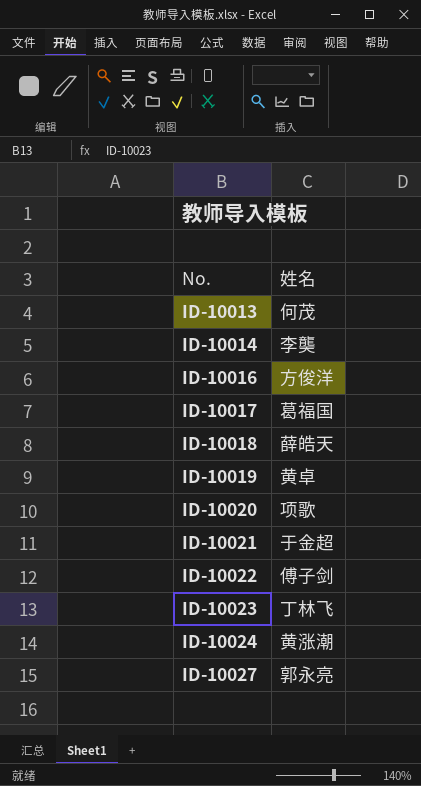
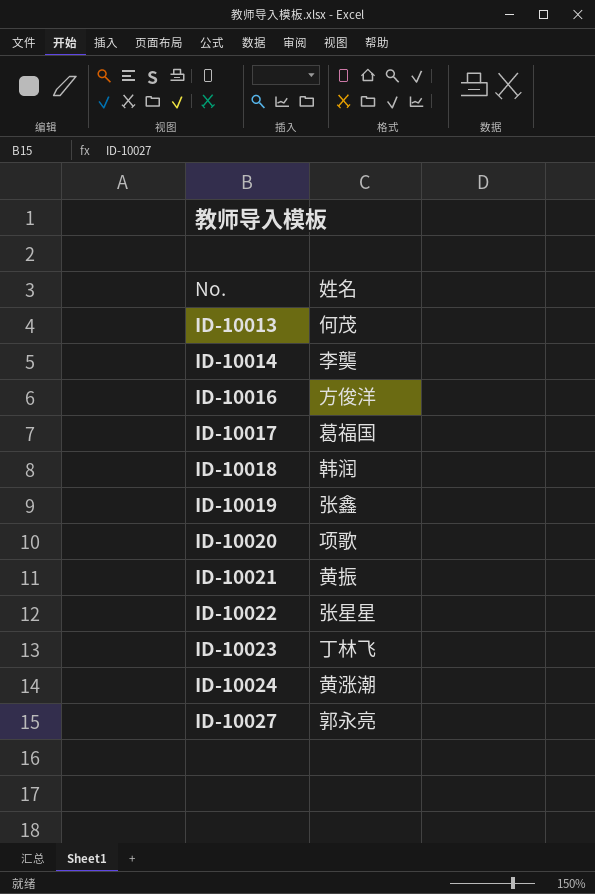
ID-10018 | 姓名: 薛皓天 -> 韩润
ID-10019 | 姓名: 黄卓 -> 张鑫
ID-10021 | 姓名: 于金超 -> 黄振
ID-10022 | 姓名: 傅子剑 -> 张星星

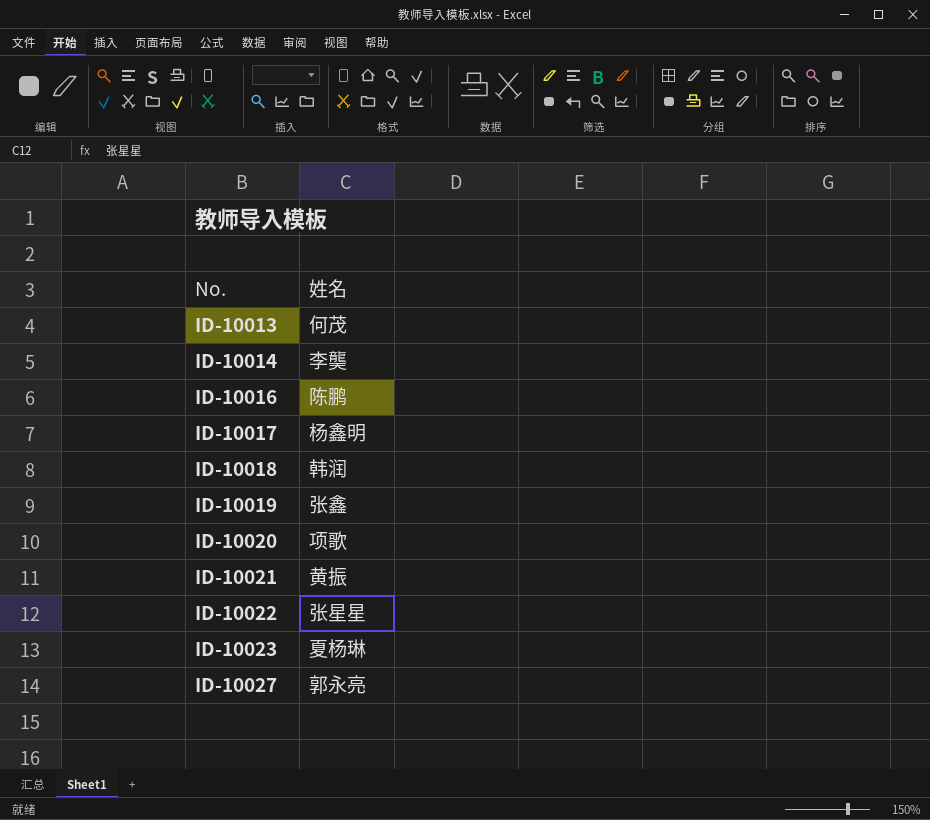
row ID-10024: 黄涨潮 -> none
ID-10016 | 姓名: 方俊洋 -> 陈鹏
ID-10017 | 姓名: 葛福国 -> 杨鑫明
ID-10023 | 姓名: 丁林飞 -> 夏杨琳

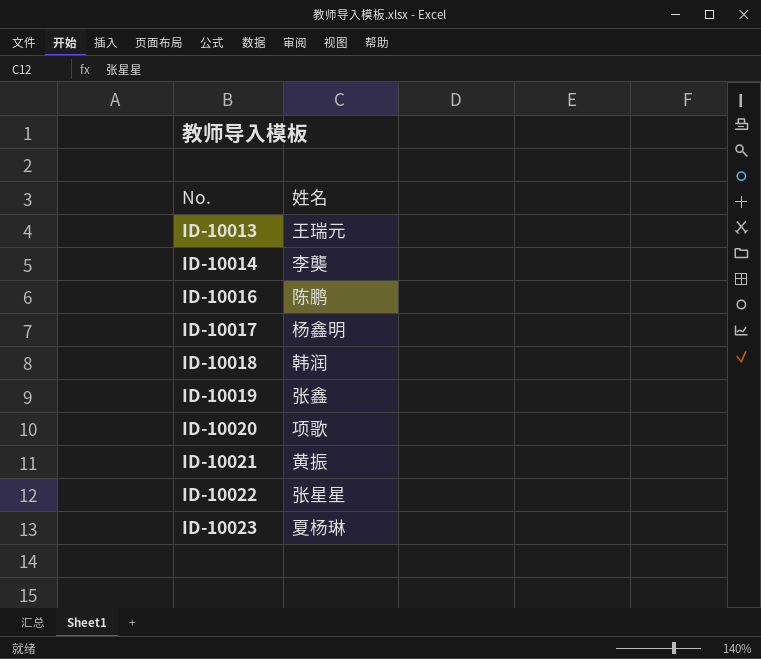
row ID-10027: 郭永亮 -> none
ID-10013 | 姓名: 何茂 -> 王瑞元

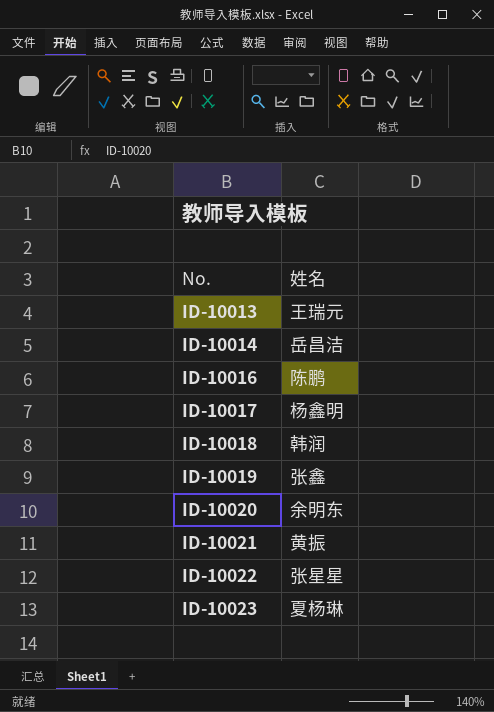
ID-10014 | 姓名: 李龑 -> 岳昌洁
ID-10020 | 姓名: 项歌 -> 余明东

